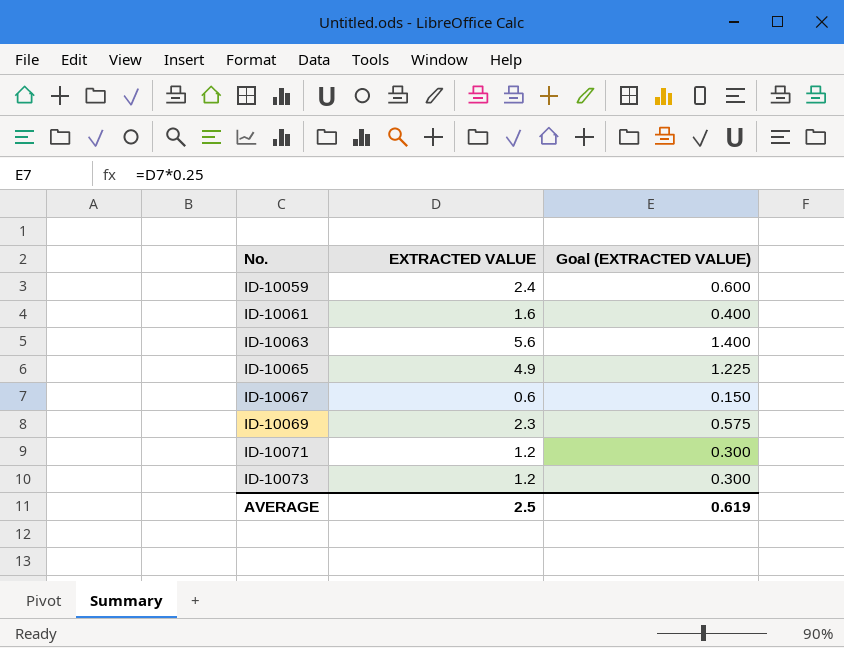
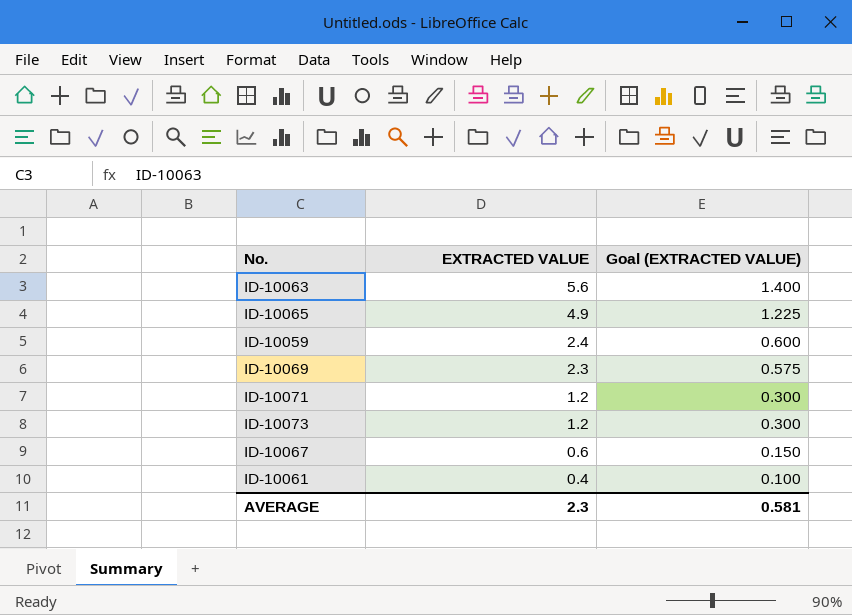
row order: No. ascending -> EXTRACTED VALUE descending
ID-10061 | EXTRACTED VALUE: 1.6 -> 0.4
ID-10061 | Goal (EXTRACTED VALUE): 0.400 -> 0.100
AVERAGE | EXTRACTED VALUE: 2.5 -> 2.3
AVERAGE | Goal (EXTRACTED VALUE): 0.619 -> 0.581

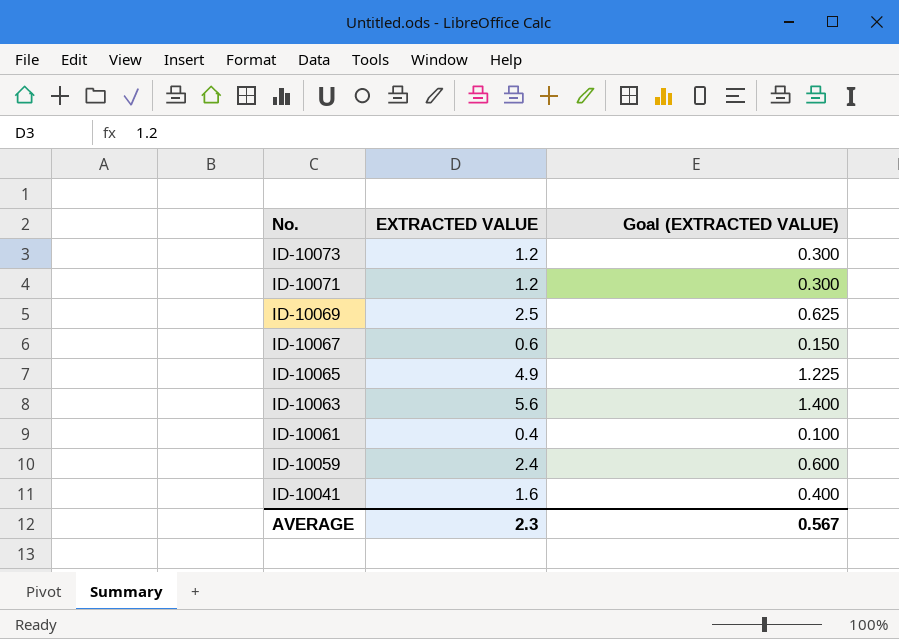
row order: EXTRACTED VALUE descending -> No. descending
ID-10069 | EXTRACTED VALUE: 2.3 -> 2.5
ID-10069 | Goal (EXTRACTED VALUE): 0.575 -> 0.625
row ID-10041: none -> 1.6 | 0.400
AVERAGE | Goal (EXTRACTED VALUE): 0.581 -> 0.567

